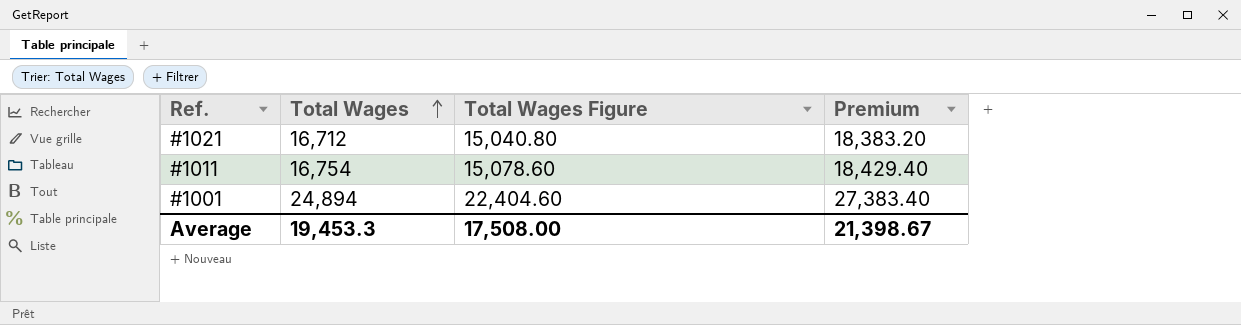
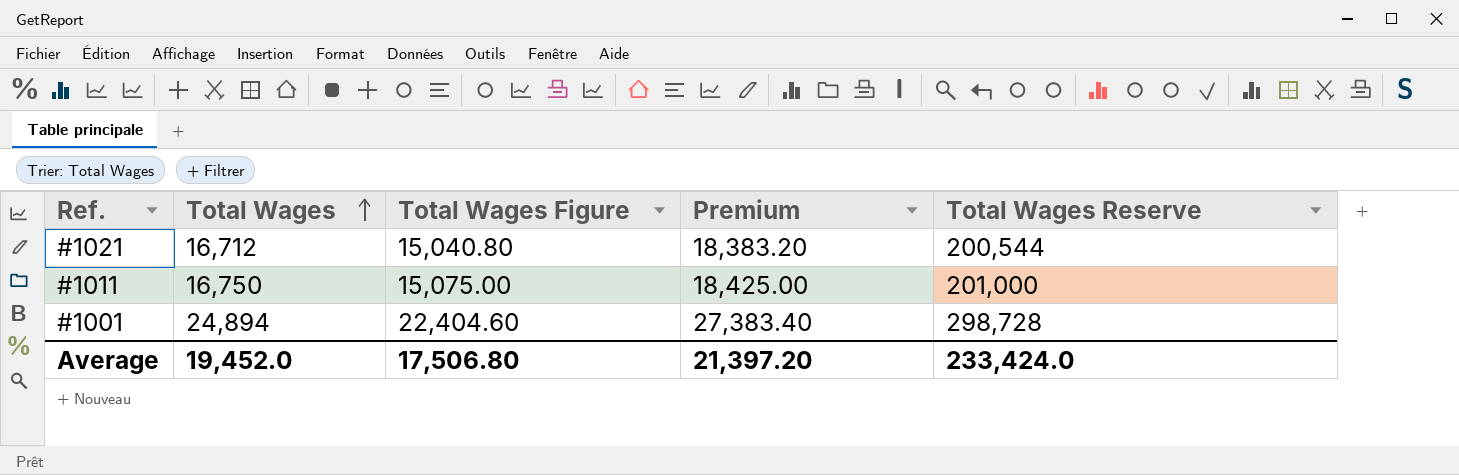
column Total Wages Reserve | formula: none -> [Total Wages] * 12
#1011 | Total Wages: 16,754 -> 16,750
#1011 | Total Wages Figure: 15,078.60 -> 15,075.00
#1011 | Premium: 18,429.40 -> 18,425.00
Average | Total Wages: 19,453.3 -> 19,452.0
Average | Total Wages Figure: 17,508.00 -> 17,506.80
Average | Premium: 21,398.67 -> 21,397.20

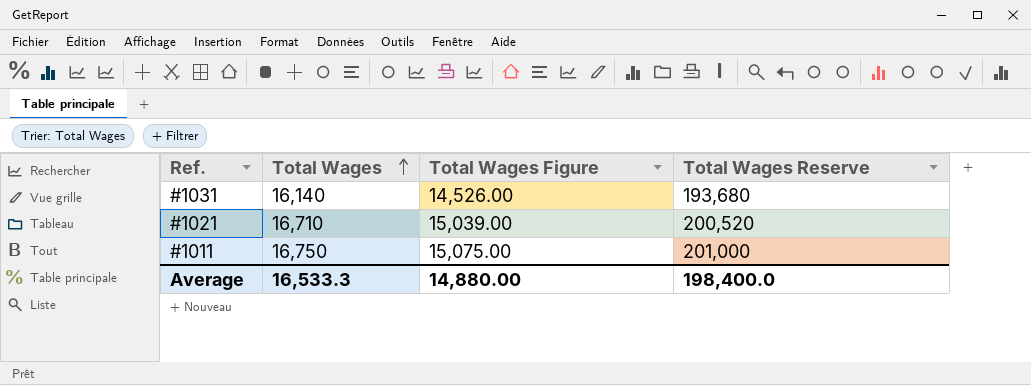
column Premium | formula: [Total Wages] * 1.1 -> none
row #1001: 24,894 | 22,404.60 | 27,383.40 | 298,728 -> none
row #1031: none -> 16,140 | 14,526.00 | 193,680
#1021 | Total Wages: 16,712 -> 16,710
#1021 | Total Wages Figure: 15,040.80 -> 15,039.00
#1021 | Total Wages Reserve: 200,544 -> 200,520
Average | Total Wages: 19,452.0 -> 16,533.3
Average | Total Wages Figure: 17,506.80 -> 14,880.00
Average | Total Wages Reserve: 233,424.0 -> 198,400.0

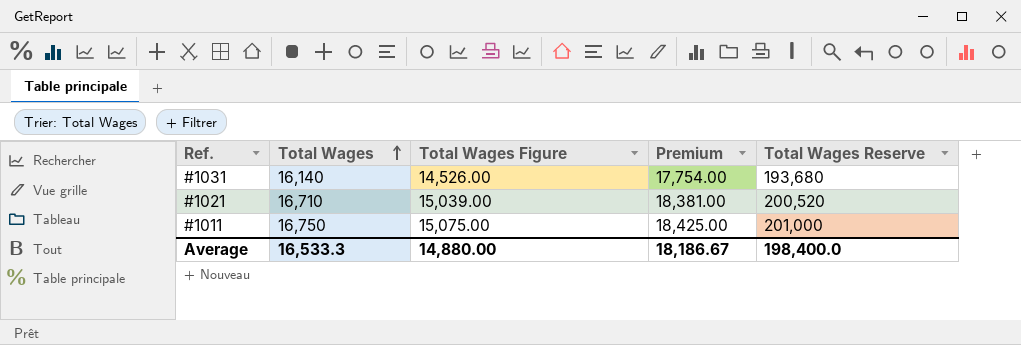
column Premium | formula: none -> [Total Wages] * 1.1

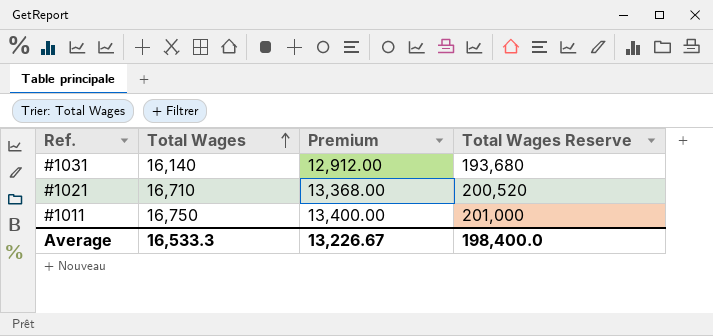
column Total Wages Figure | formula: [Total Wages] * 0.9 -> none
column Premium | formula: [Total Wages] * 1.1 -> [Total Wages] * 0.8
Average | Premium: 18,186.67 -> 13,226.67

